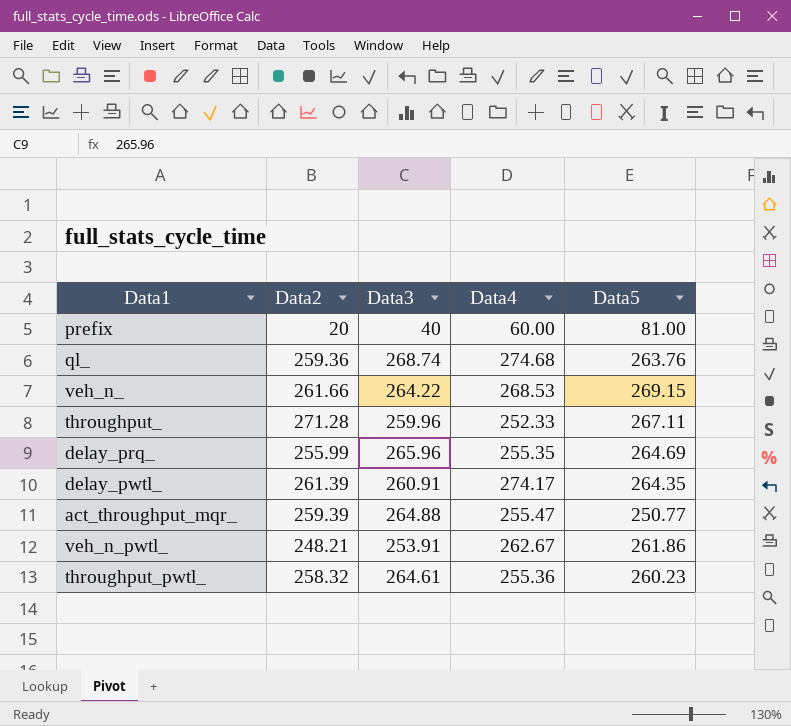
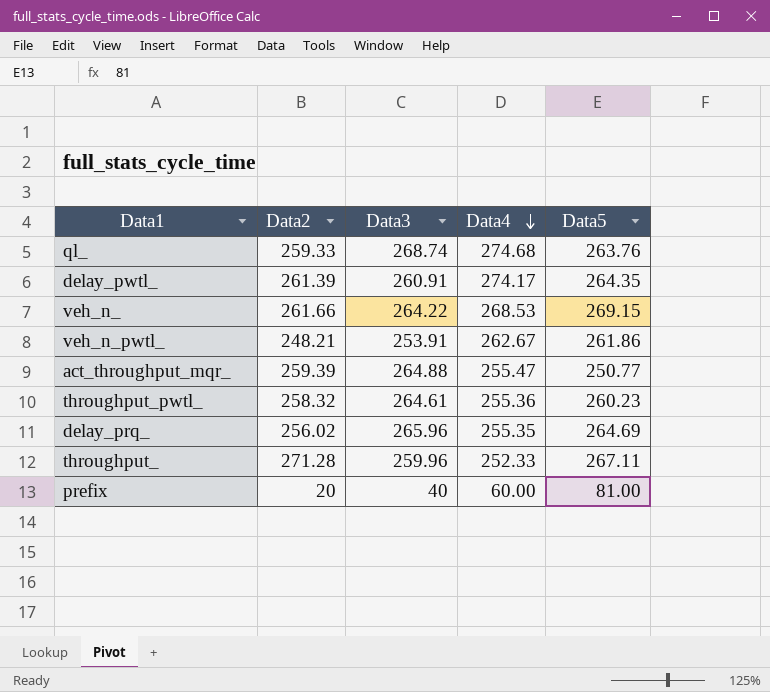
row order: none -> Data4 descending
ql_ | Data2: 259.36 -> 259.33
delay_prq_ | Data2: 255.99 -> 256.02

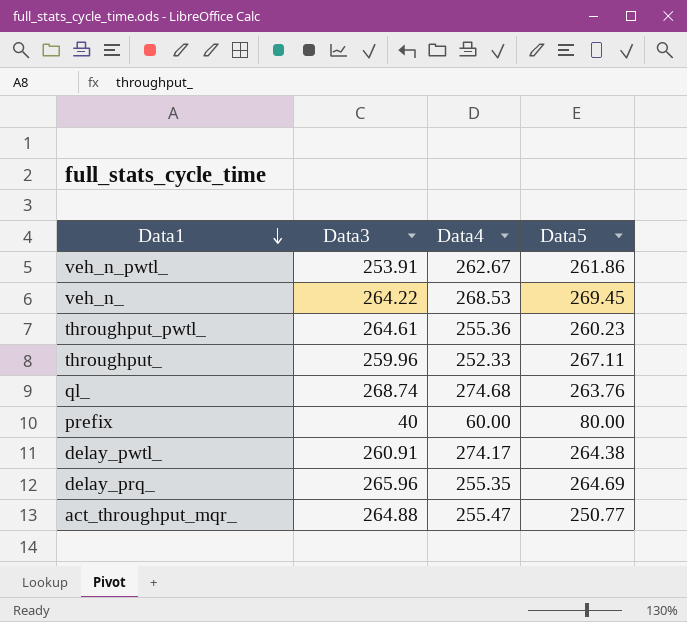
row order: Data4 descending -> Data1 descending
column Data2 | position: 2 -> none
veh_n_ | Data5: 269.15 -> 269.45
prefix | Data5: 81.00 -> 80.00
delay_pwtl_ | Data5: 264.35 -> 264.38

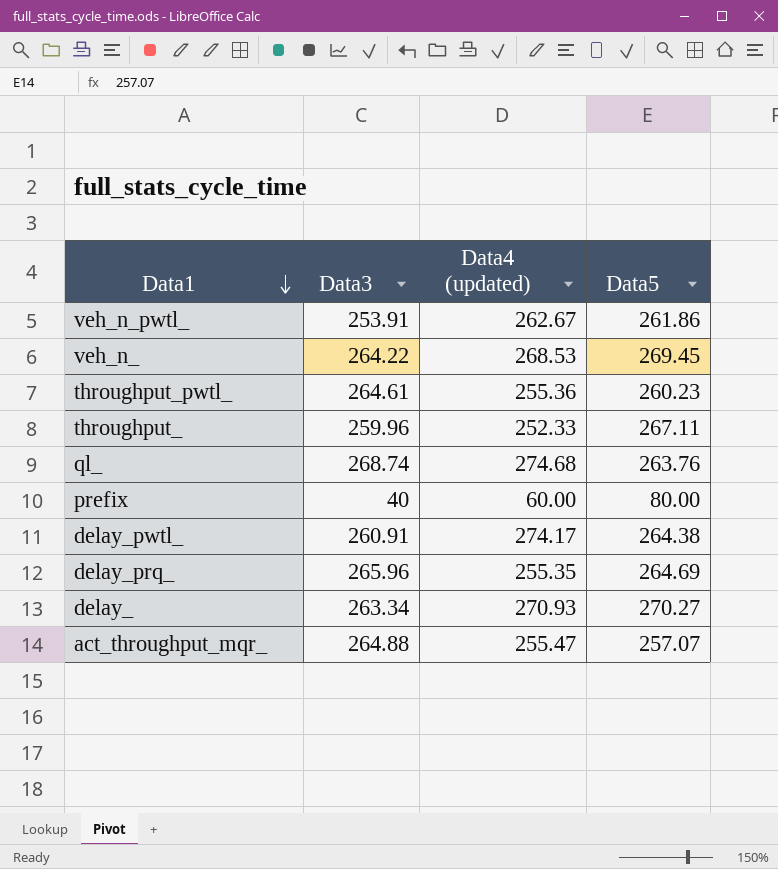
column name: Data4 -> Data4 (updated)
row delay_: none -> 263.34 | 270.93 | 270.27
act_throughput_mqr_ | Data5: 250.77 -> 257.07

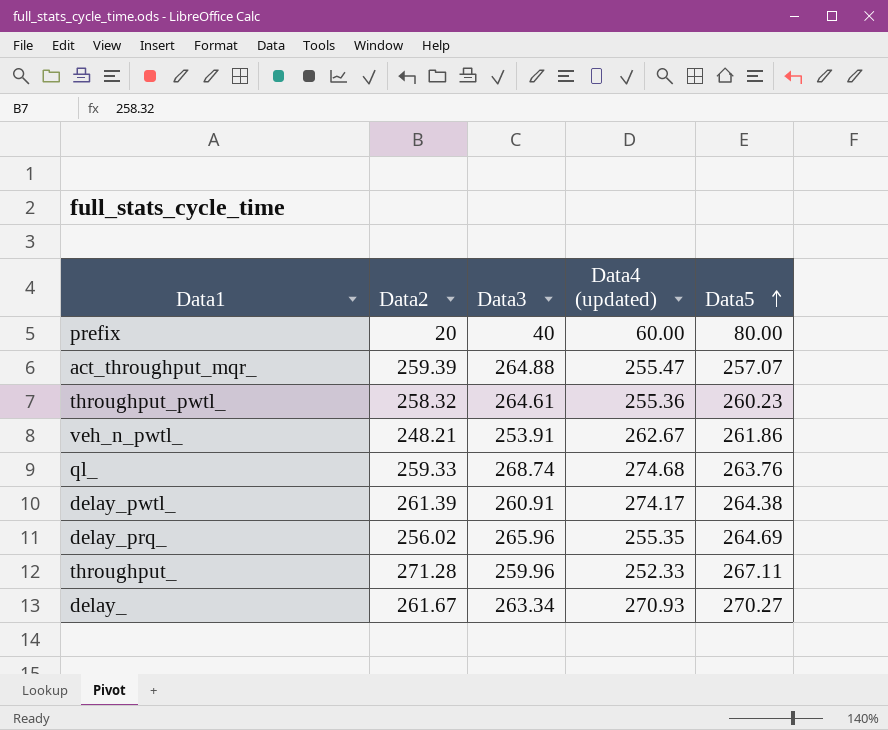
row order: Data1 descending -> Data5 ascending
column Data2 | position: none -> 2
row veh_n_: 264.22 | 268.53 | 269.45 -> none

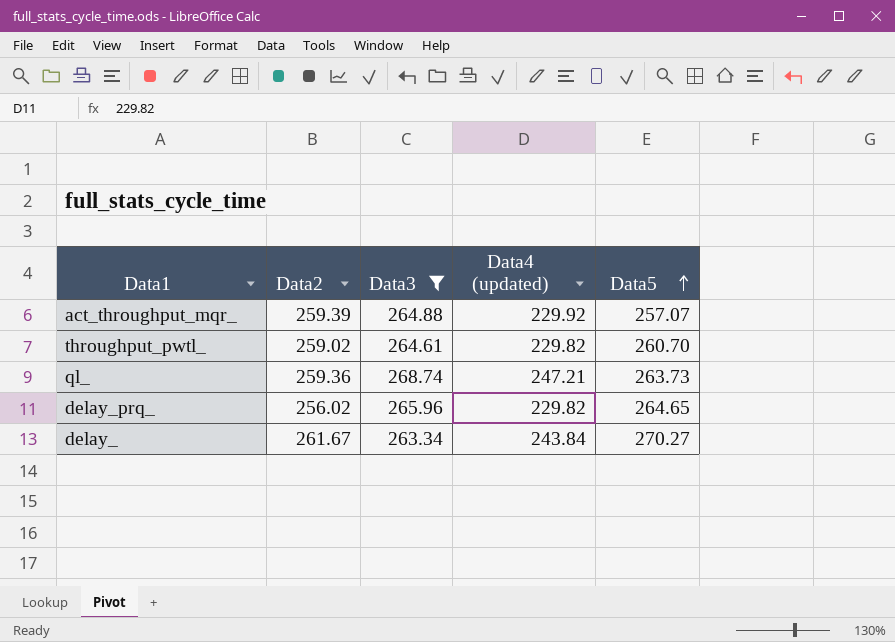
filter: none -> Data3 >= 263.34
act_throughput_mqr_ | Data4 (updated): 255.47 -> 229.92
throughput_pwtl_ | Data2: 258.32 -> 259.02
throughput_pwtl_ | Data4 (updated): 255.36 -> 229.82
throughput_pwtl_ | Data5: 260.23 -> 260.70
ql_ | Data2: 259.33 -> 259.36
ql_ | Data4 (updated): 274.68 -> 247.21
ql_ | Data5: 263.76 -> 263.73
delay_prq_ | Data4 (updated): 255.35 -> 229.82
delay_prq_ | Data5: 264.69 -> 264.65
delay_ | Data4 (updated): 270.93 -> 243.84

